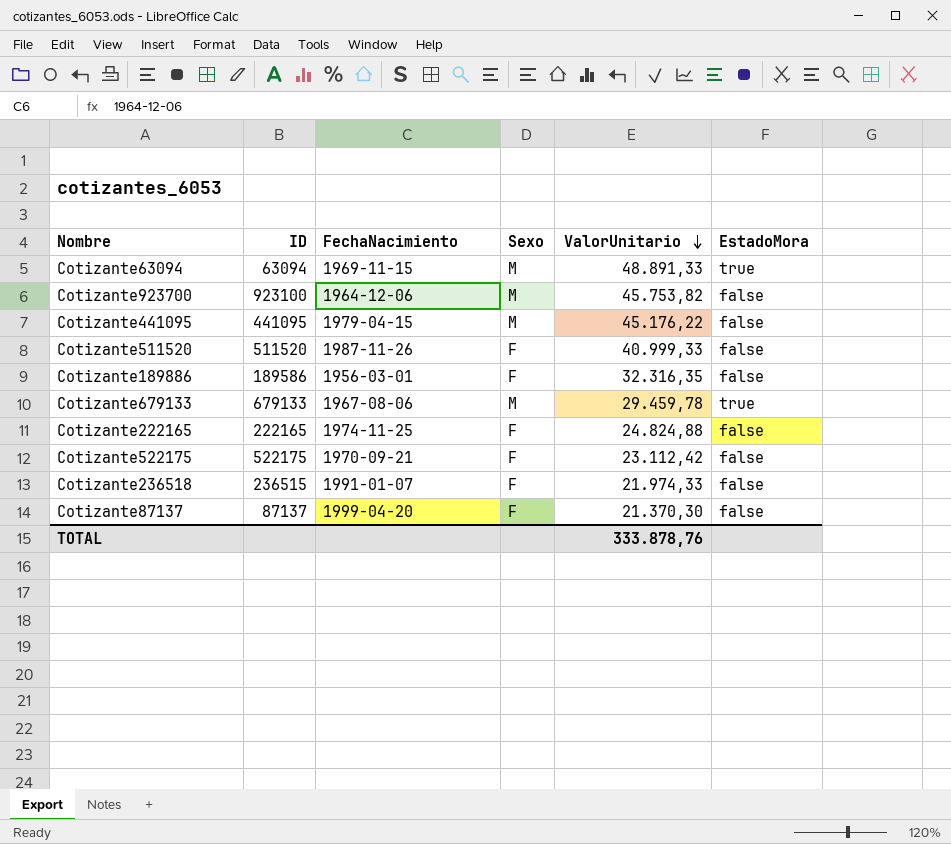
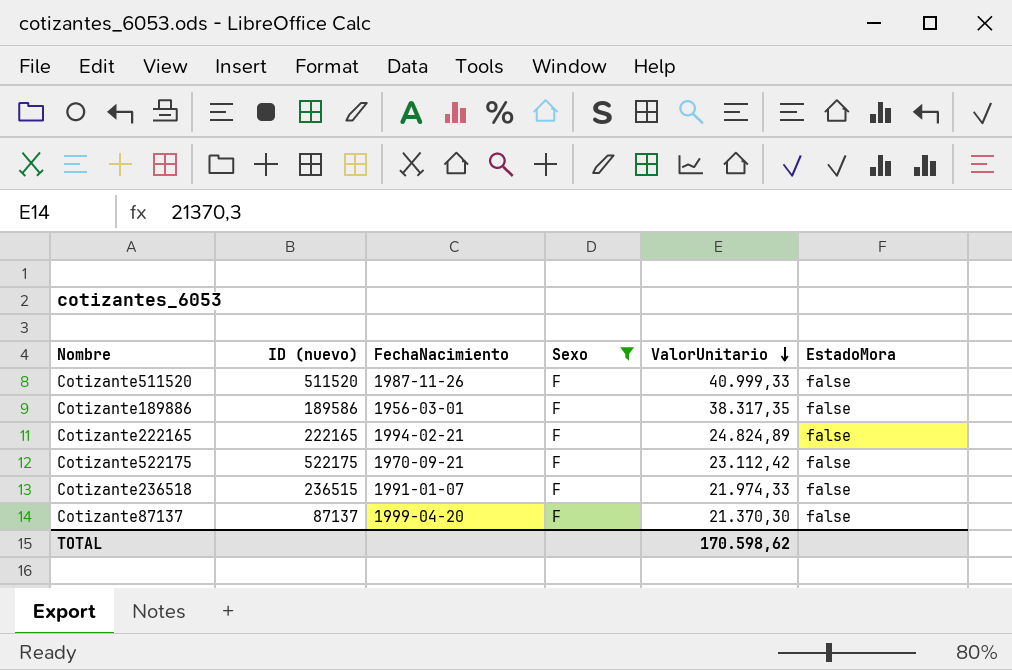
filter: none -> Sexo = F
column name: ID -> ID (nuevo)
Cotizante189886 | ValorUnitario: 32.316,35 -> 38.317,35
Cotizante222165 | FechaNacimiento: 1974-11-25 -> 1994-02-21
Cotizante222165 | ValorUnitario: 24.824,88 -> 24.824,89
TOTAL | ValorUnitario: 333.878,76 -> 170.598,62

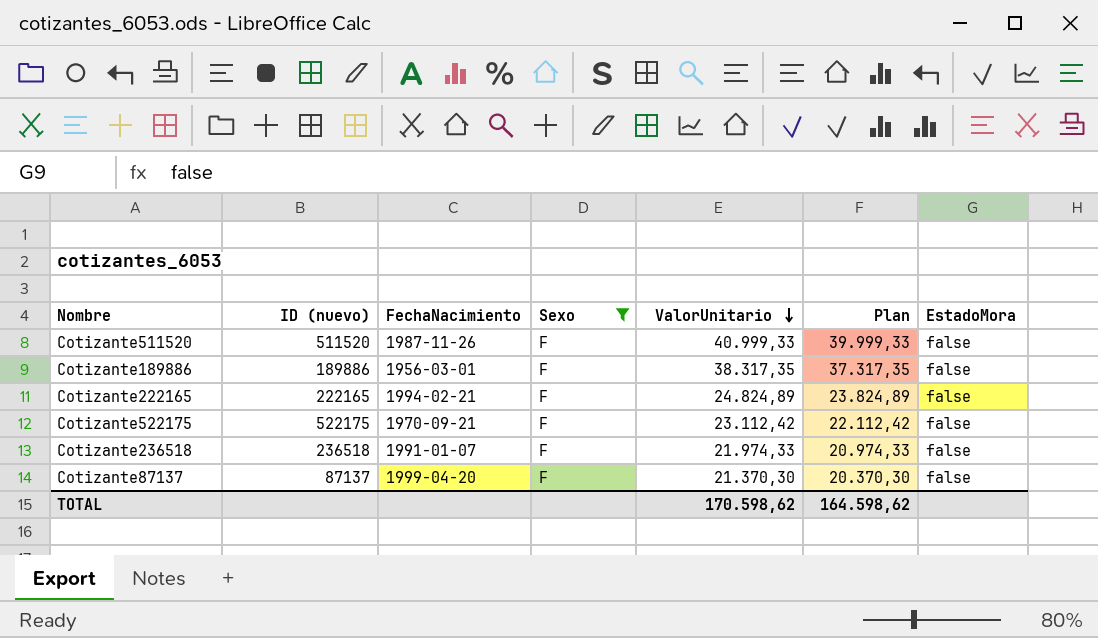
column Plan | formula: none -> [ValorUnitario] - 1000
Cotizante189886 | ID (nuevo): 189586 -> 189886
Cotizante236518 | ID (nuevo): 236515 -> 236518

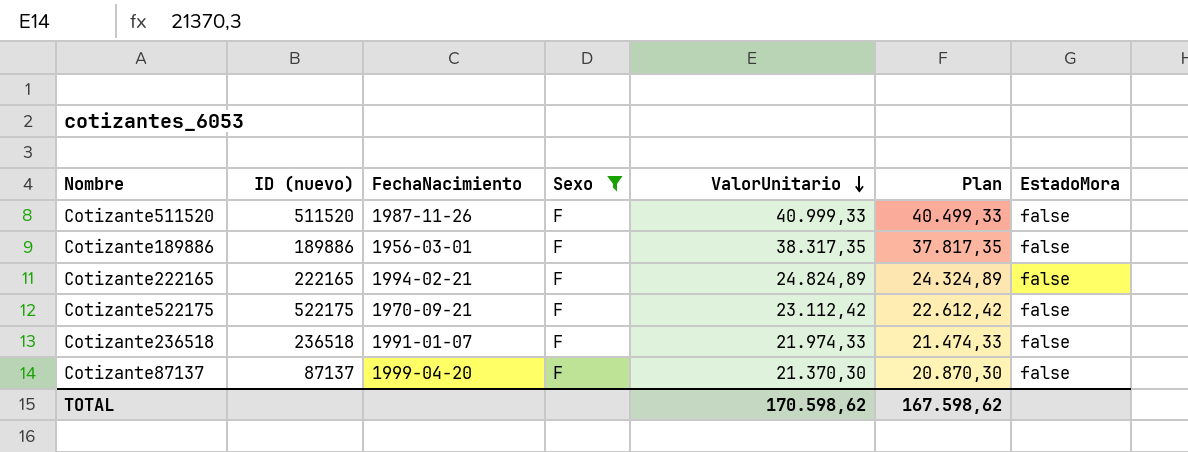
column Plan | formula: [ValorUnitario] - 1000 -> [ValorUnitario] - 500
TOTAL | Plan: 164.598,62 -> 167.598,62

